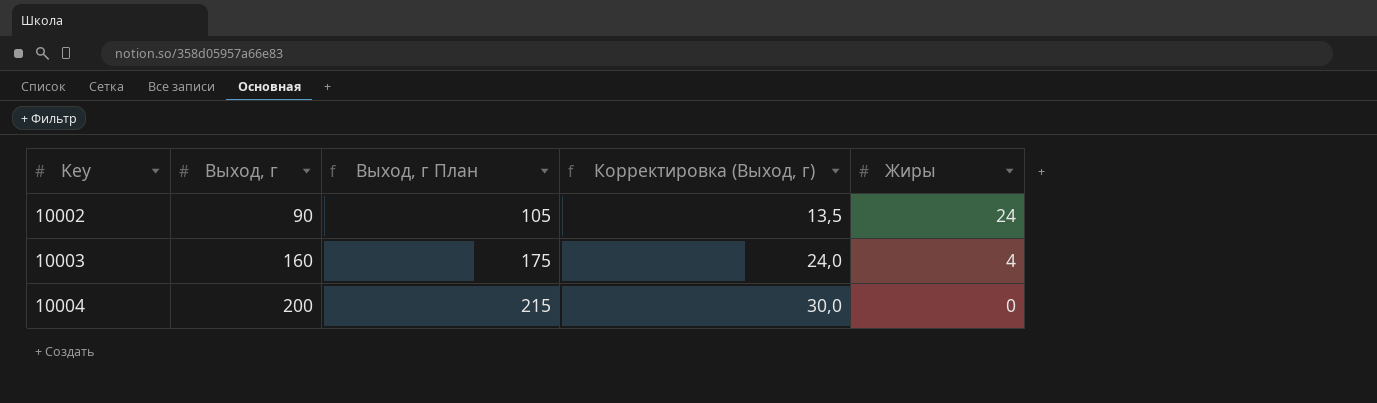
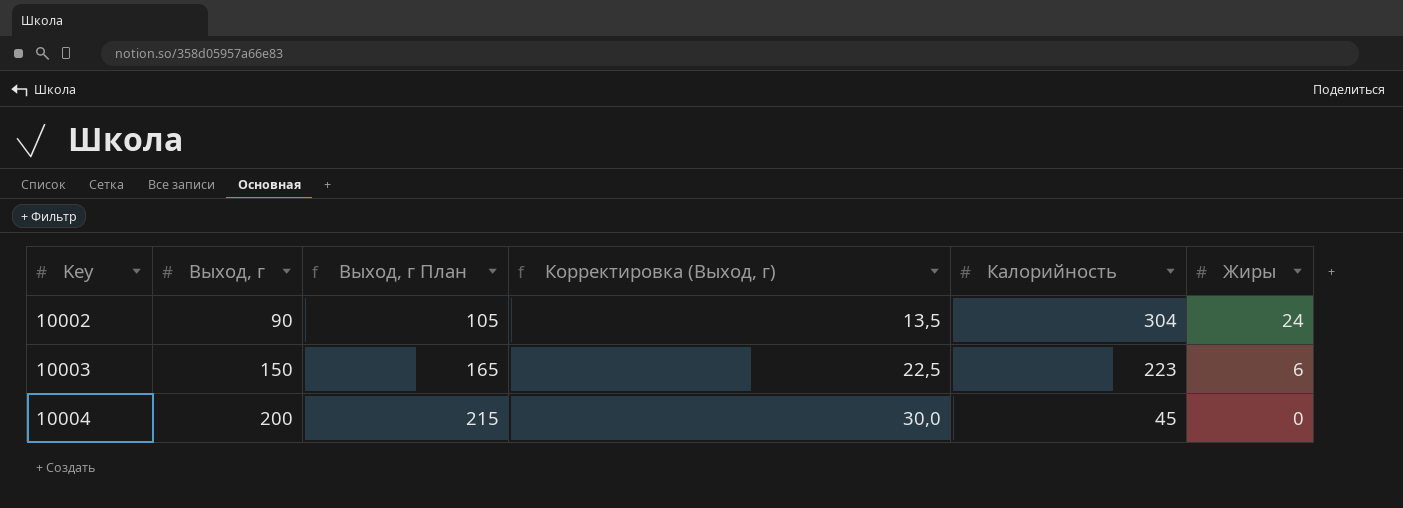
column Калорийность | position: none -> 5
10003 | Выход, г: 160 -> 150
10003 | Выход, г План: 175 -> 165
10003 | Корректировка (Выход, г): 24,0 -> 22,5
10003 | Жиры: 4 -> 6

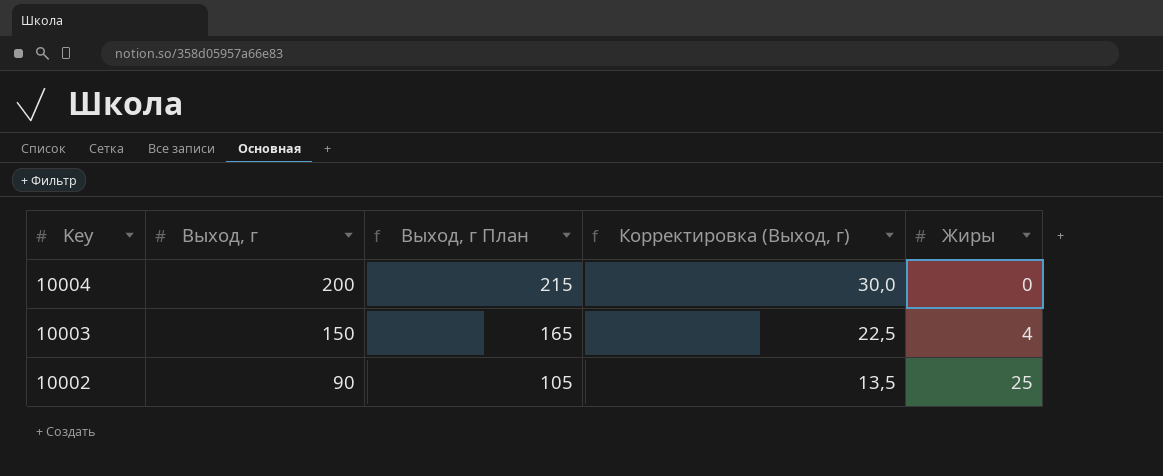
row order: Key ascending -> Key descending
column Калорийность | position: 5 -> none
10003 | Жиры: 6 -> 4
10002 | Жиры: 24 -> 25

